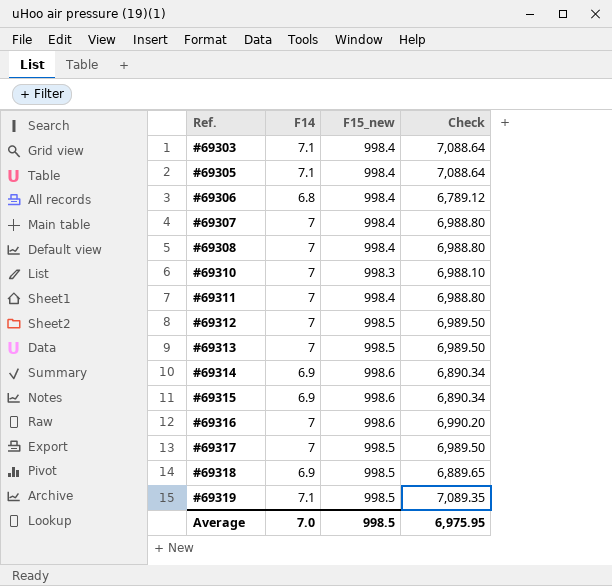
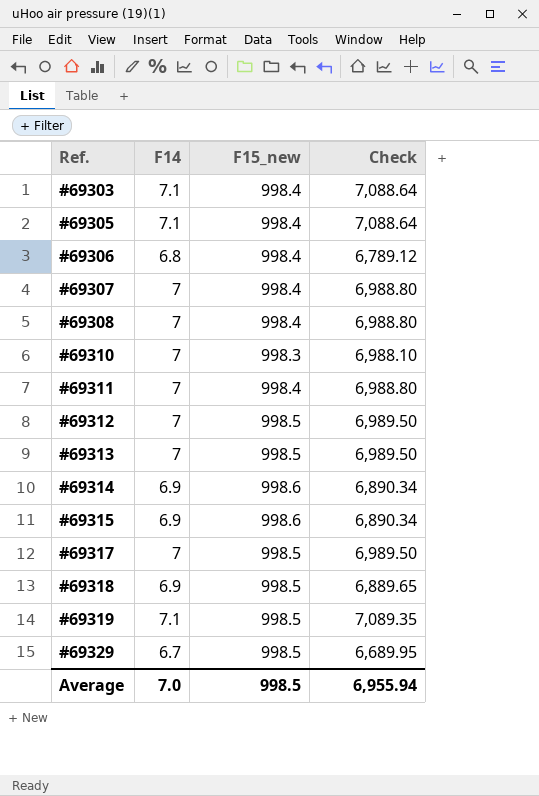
row #69316: 7 | 998.6 | 6,990.20 -> none
row #69329: none -> 6.7 | 998.5 | 6,689.95
Average | Check: 6,975.95 -> 6,955.94

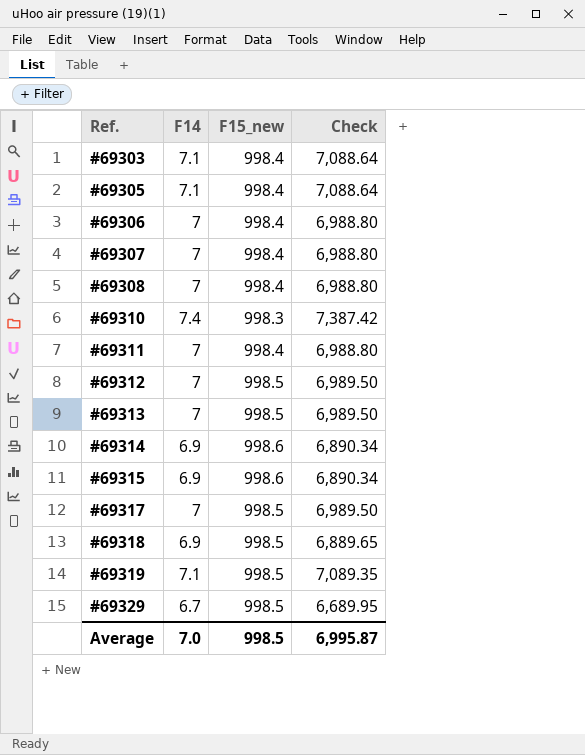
#69306 | F14: 6.8 -> 7
#69306 | Check: 6,789.12 -> 6,988.80
#69310 | F14: 7 -> 7.4
#69310 | Check: 6,988.10 -> 7,387.42
Average | Check: 6,955.94 -> 6,995.87

